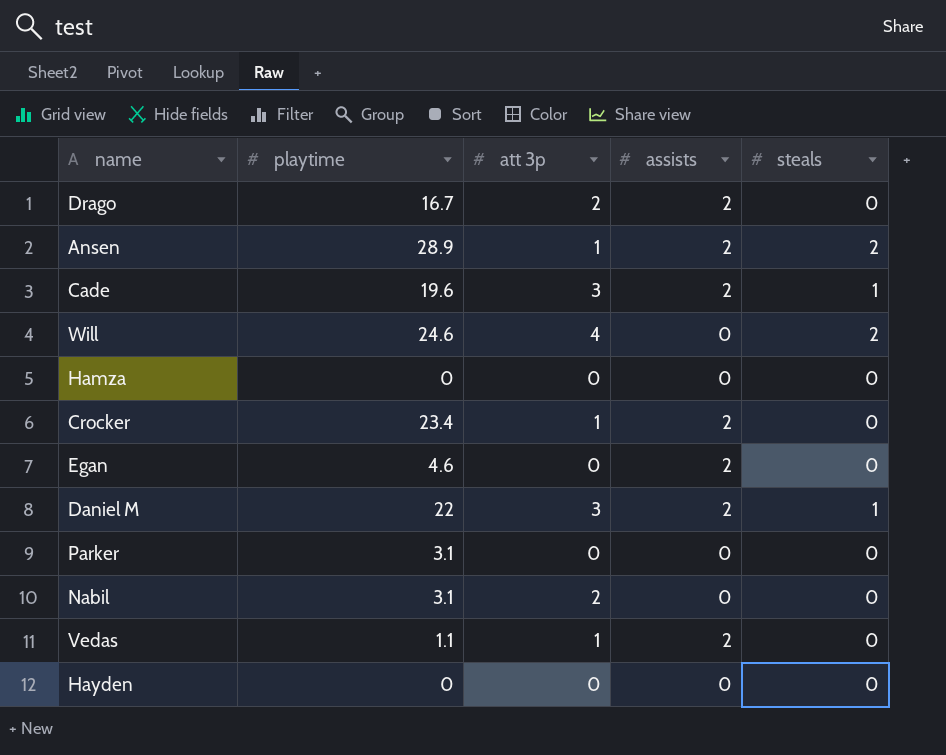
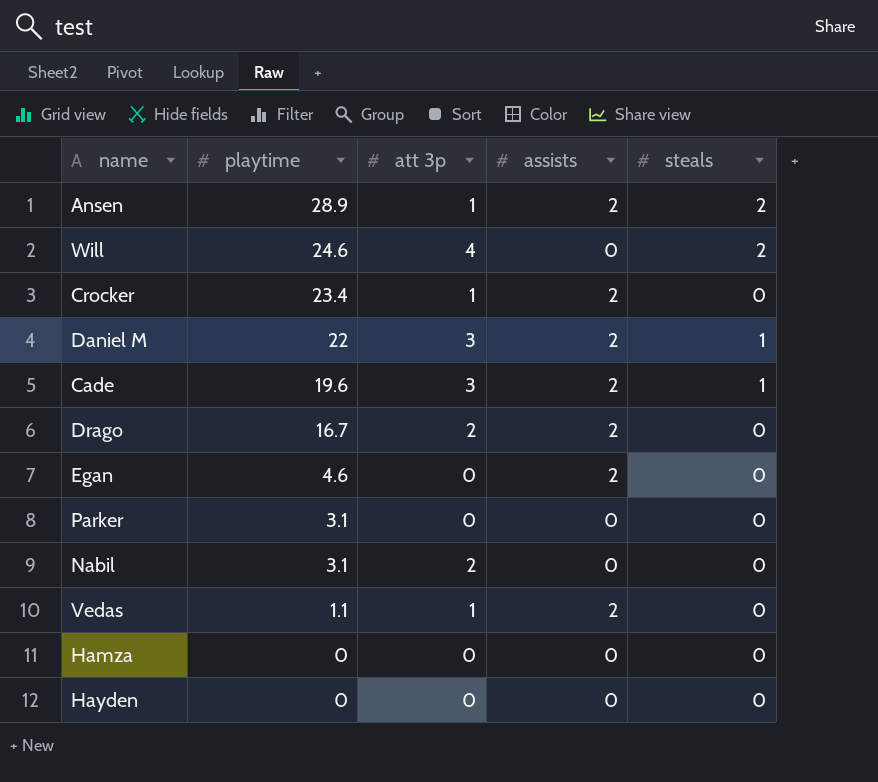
row order: none -> playtime descending

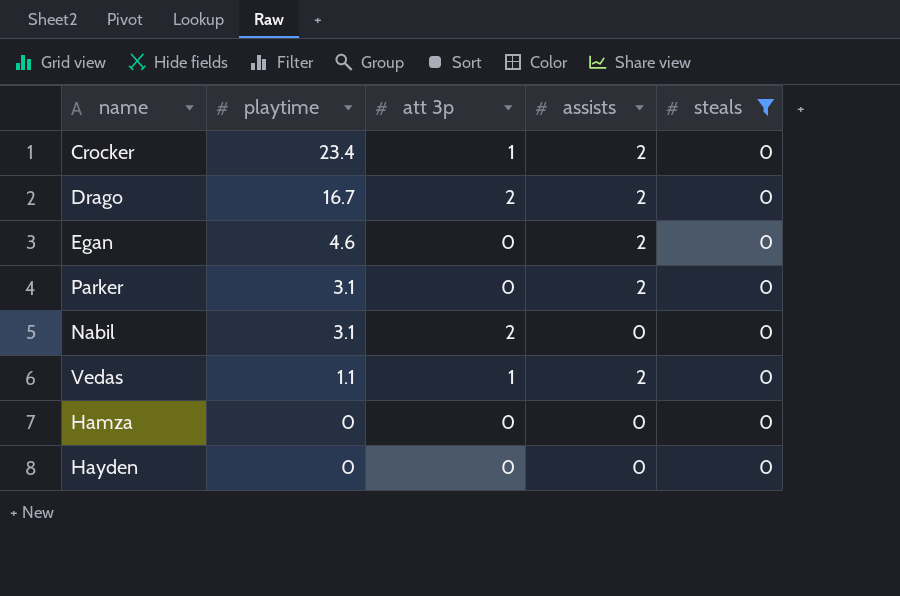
filter: none -> steals = 0
Parker | assists: 0 -> 2

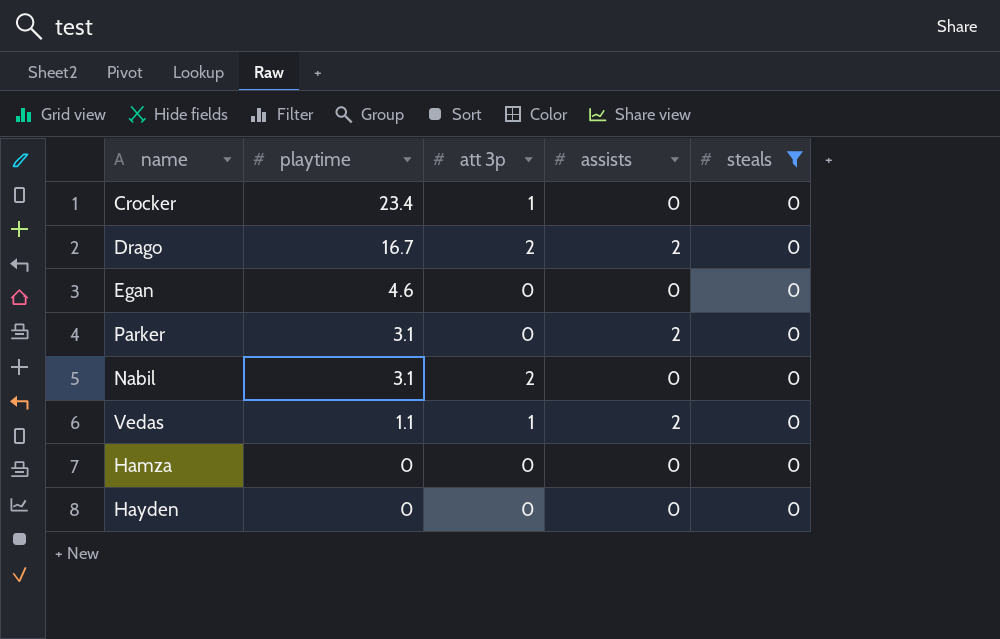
Crocker | assists: 2 -> 0
Egan | assists: 2 -> 0

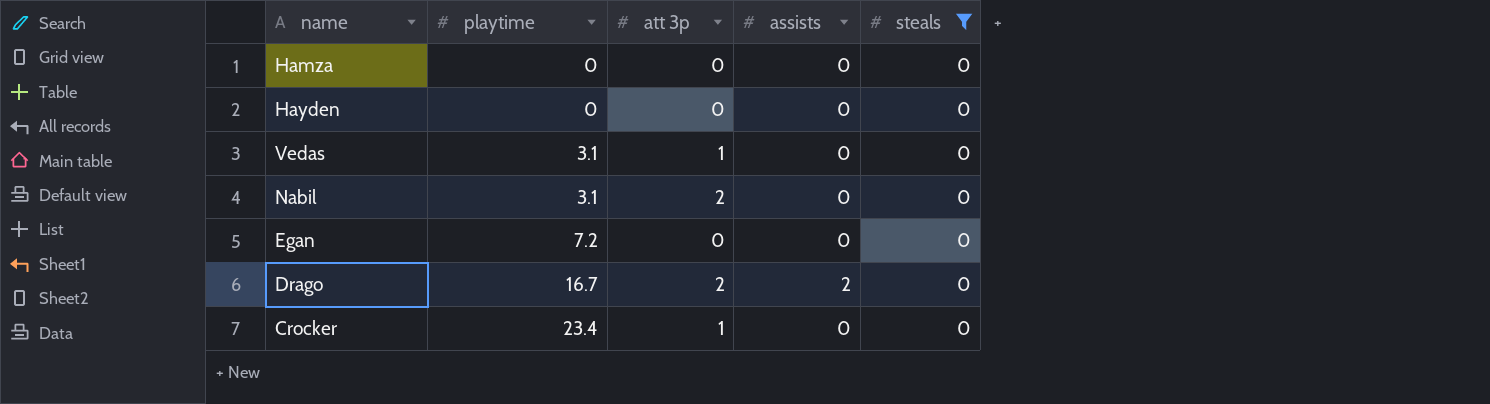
row order: playtime descending -> playtime ascending
row Parker: 3.1 | 0 | 2 | 0 -> none
Vedas | playtime: 1.1 -> 3.1
Vedas | assists: 2 -> 0
Egan | playtime: 4.6 -> 7.2

